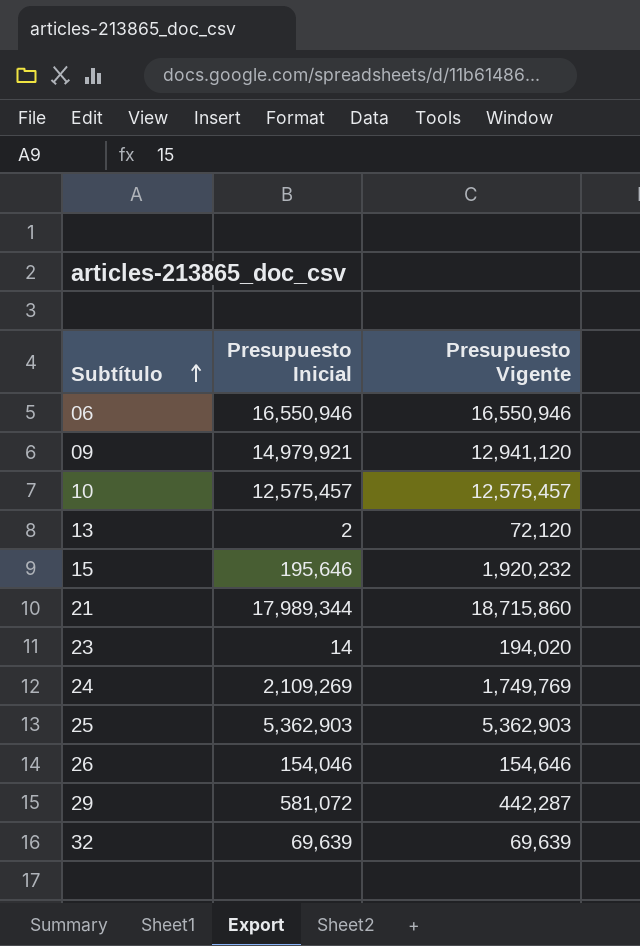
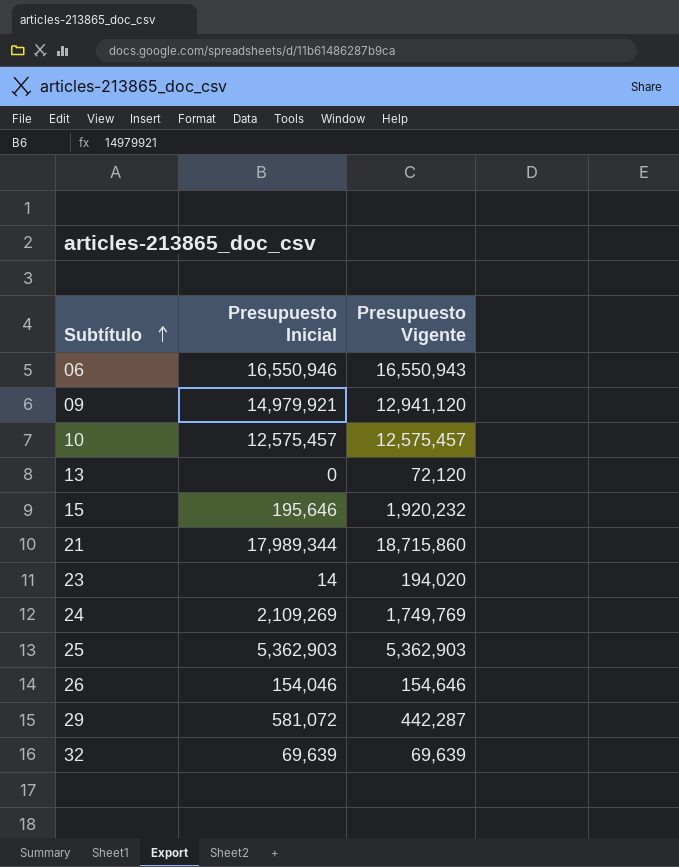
06 | Presupuesto Vigente: 16,550,946 -> 16,550,943
13 | Presupuesto Inicial: 2 -> 0

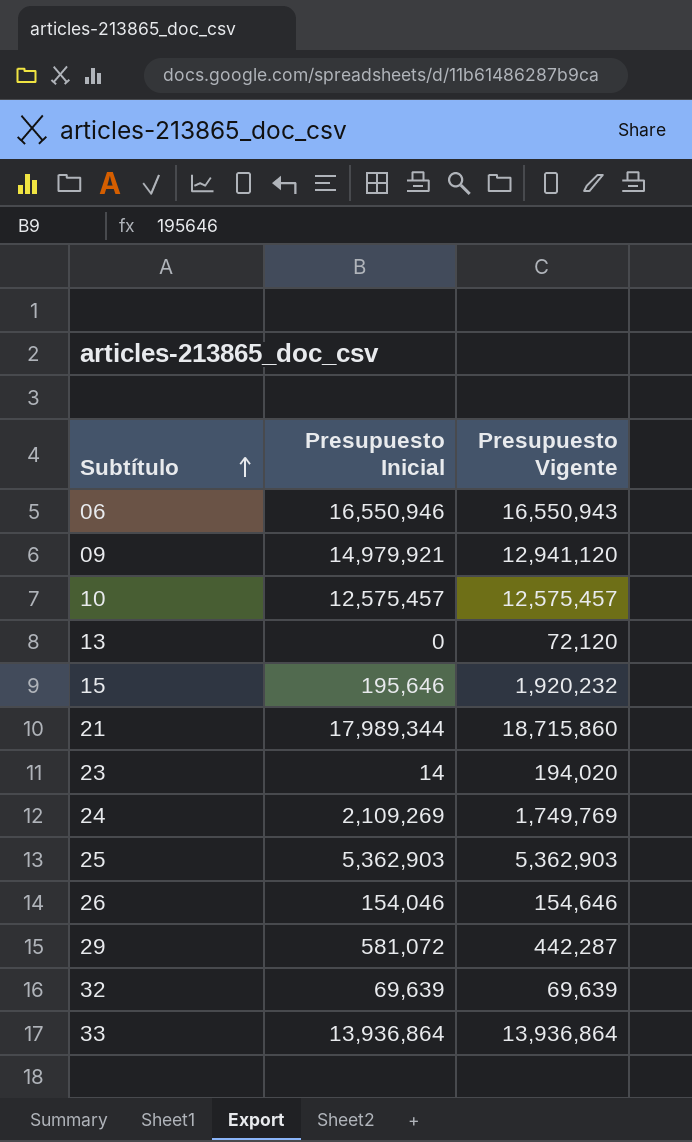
row 33: none -> 13,936,864 | 13,936,864

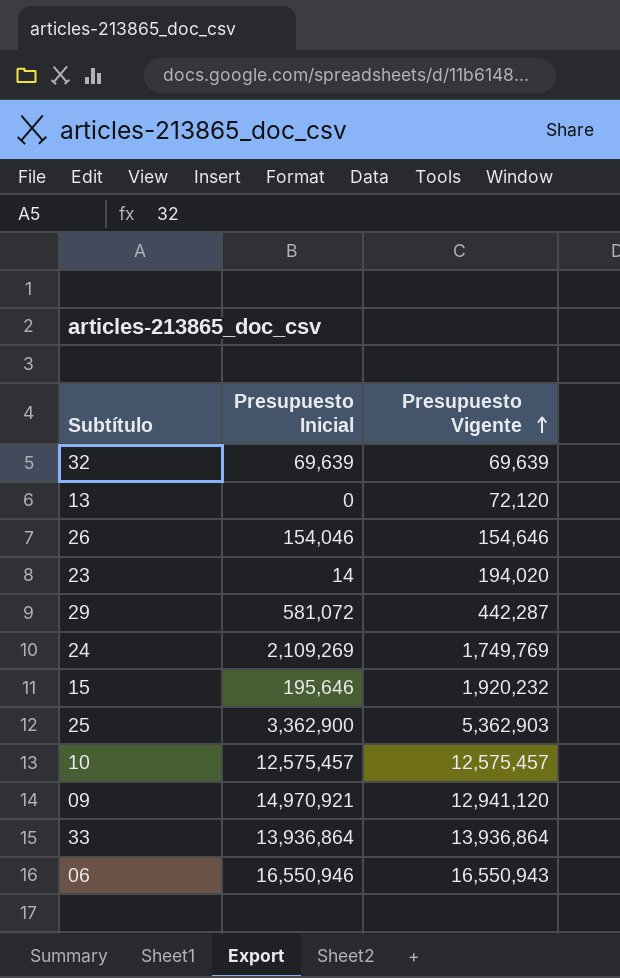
row order: Subtítulo ascending -> Presupuesto Vigente ascending
row 21: 17,989,344 | 18,715,860 -> none
25 | Presupuesto Inicial: 5,362,903 -> 3,362,900
09 | Presupuesto Inicial: 14,979,921 -> 14,970,921

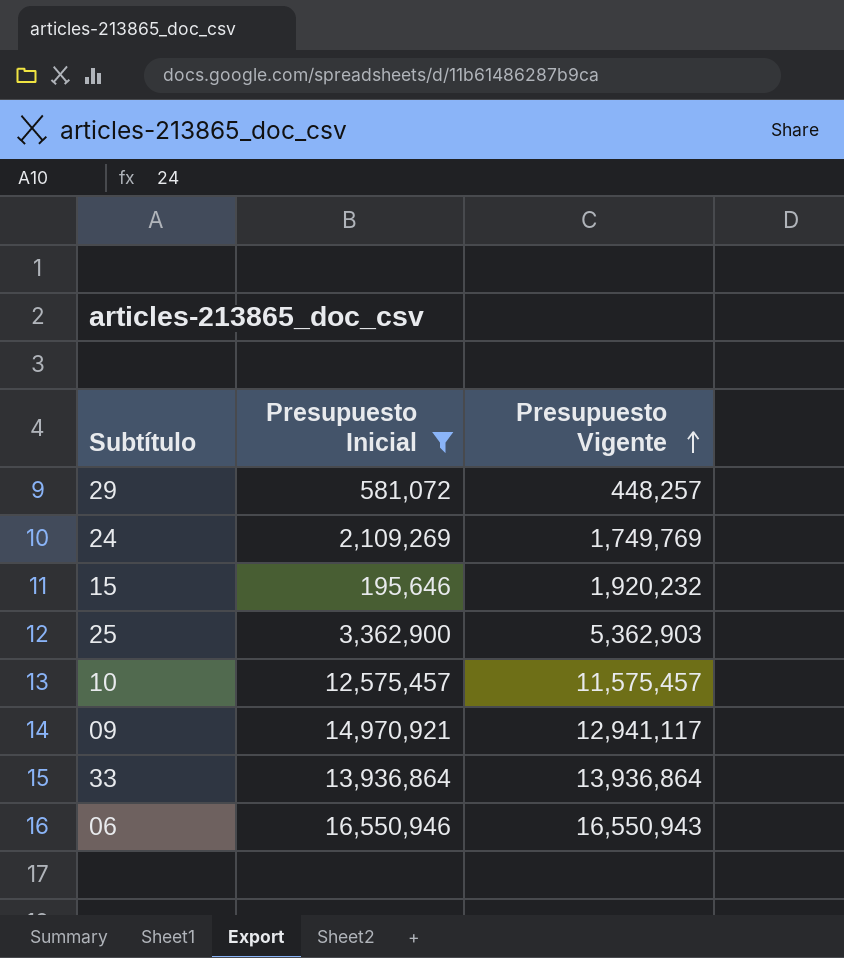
filter: none -> Presupuesto Inicial >= 195,646
29 | Presupuesto Vigente: 442,287 -> 448,257
10 | Presupuesto Vigente: 12,575,457 -> 11,575,457
09 | Presupuesto Vigente: 12,941,120 -> 12,941,117

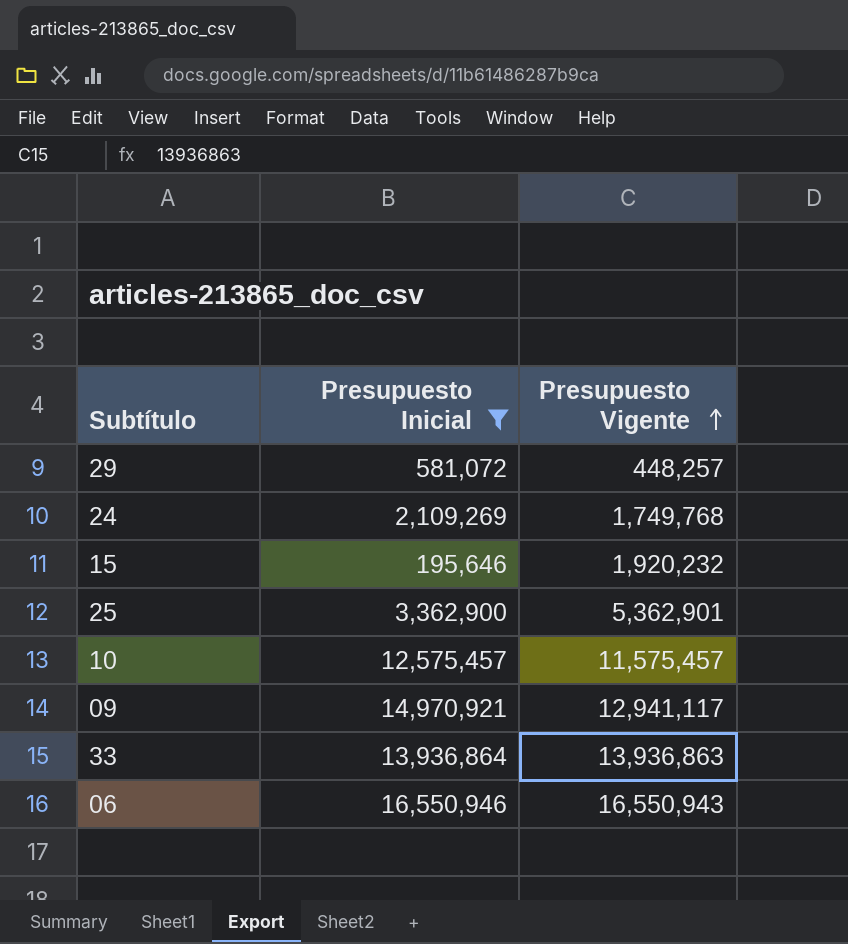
24 | Presupuesto Vigente: 1,749,769 -> 1,749,768
25 | Presupuesto Vigente: 5,362,903 -> 5,362,901
33 | Presupuesto Vigente: 13,936,864 -> 13,936,863

